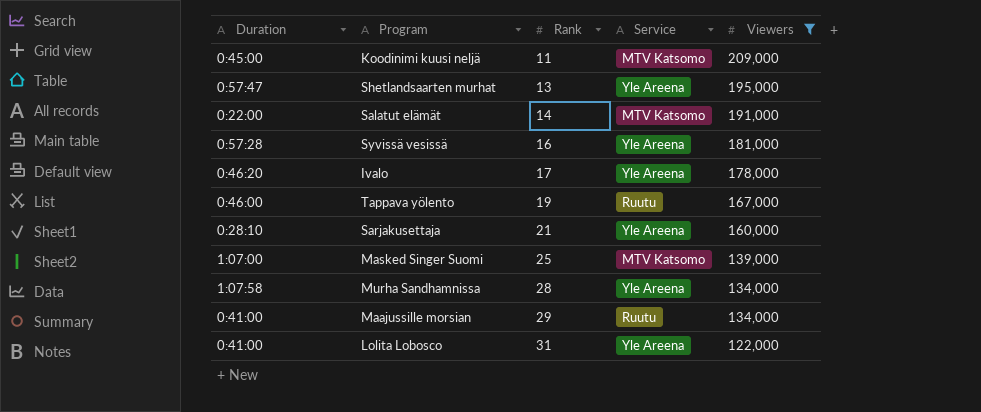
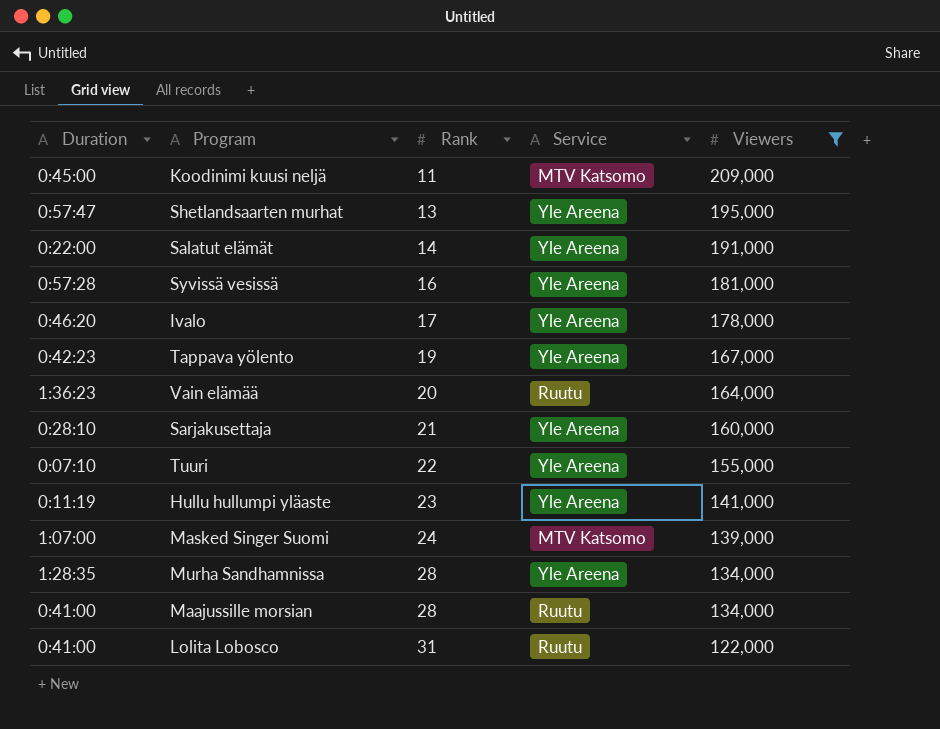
Salatut elämät | Service: MTV Katsomo -> Yle Areena
Tappava yölento | Duration: 0:46:00 -> 0:42:23
Tappava yölento | Service: Ruutu -> Yle Areena
row Vain elämää: none -> 1:36:23 | 20 | Ruutu | 164,000
row Tuuri: none -> 0:07:10 | 22 | Yle Areena | 155,000
row Hullu hullumpi yläaste: none -> 0:11:19 | 23 | Yle Areena | 141,000
Masked Singer Suomi | Rank: 25 -> 24
Murha Sandhamnissa | Duration: 1:07:58 -> 1:28:35
Maajussille morsian | Rank: 29 -> 28
Lolita Lobosco | Service: Yle Areena -> Ruutu

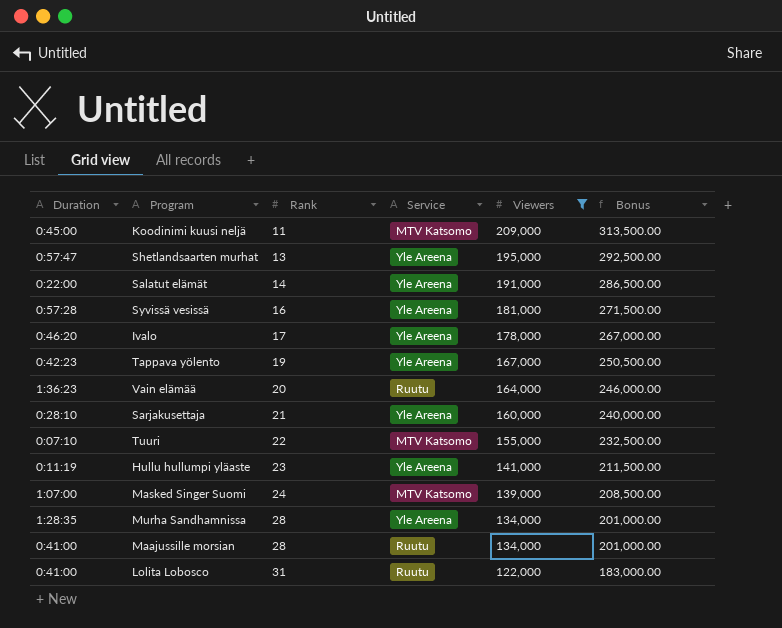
column Bonus | formula: none -> [Viewers] * 1.5
Tuuri | Service: Yle Areena -> MTV Katsomo

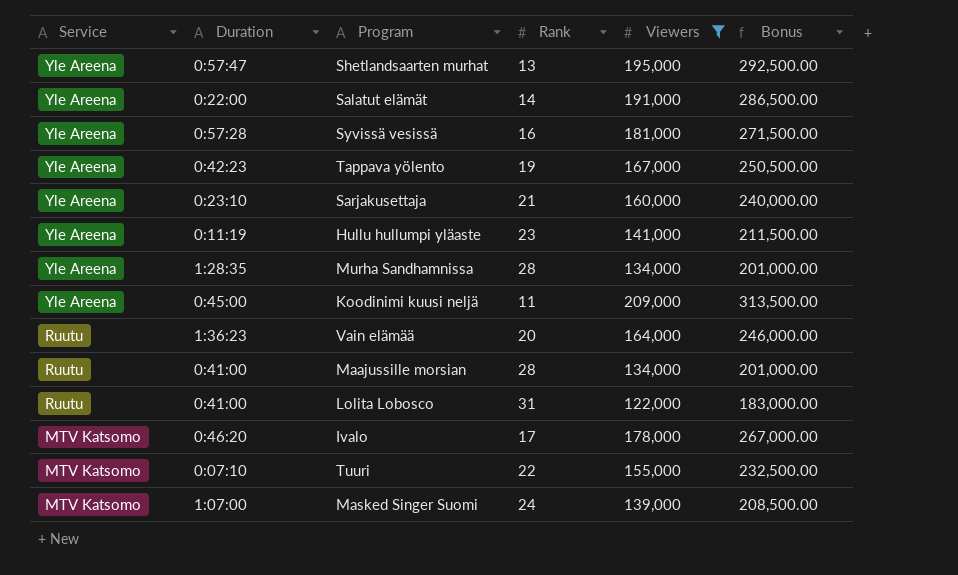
row order: Rank ascending -> Service descending
column Service | position: 4 -> 1
Sarjakusettaja | Duration: 0:28:10 -> 0:23:10
Koodinimi kuusi neljä | Service: MTV Katsomo -> Yle Areena
Ivalo | Service: Yle Areena -> MTV Katsomo

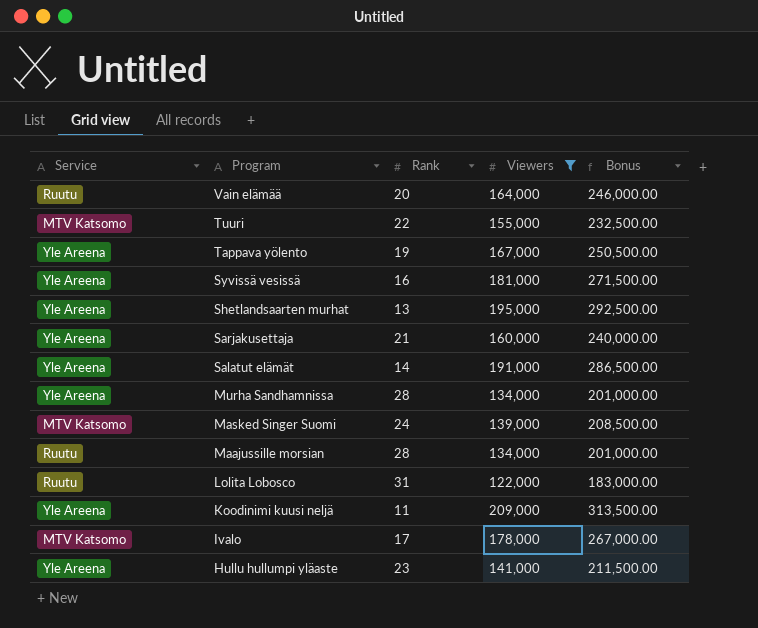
row order: Service descending -> Program descending
column Duration | position: 2 -> none

